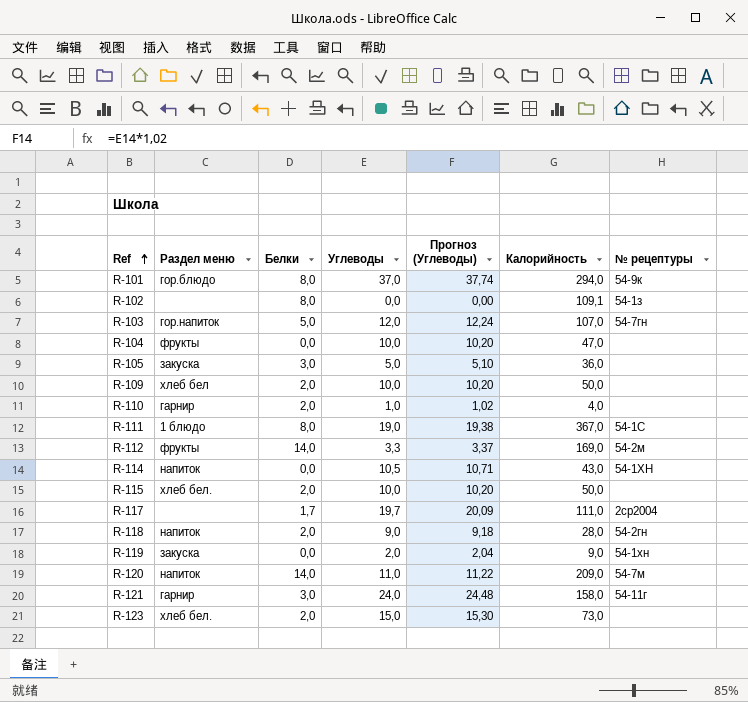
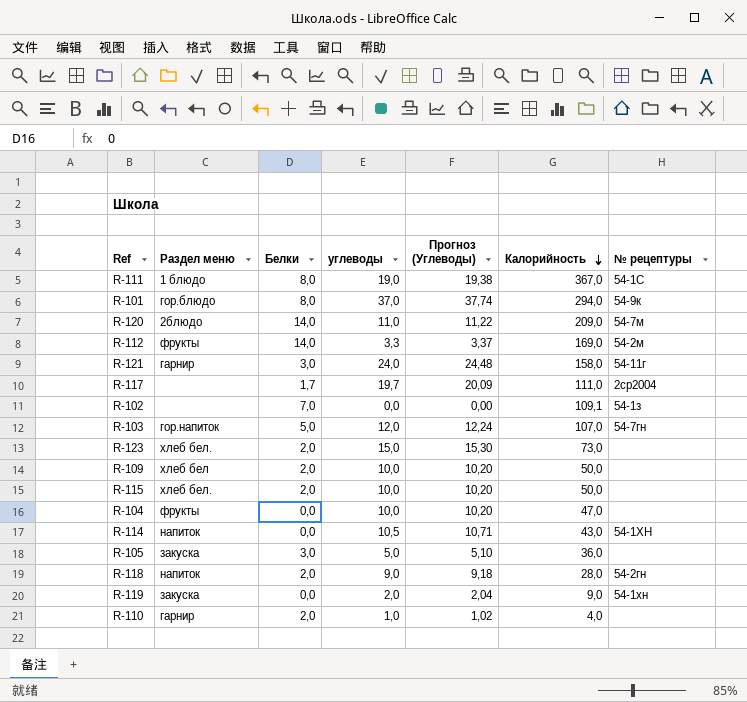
row order: Ref ascending -> Калорийность descending
column name: Углеводы -> углеводы
R-120 | Раздел меню: напиток -> 2блюдо
R-102 | Белки: 8,0 -> 7,0

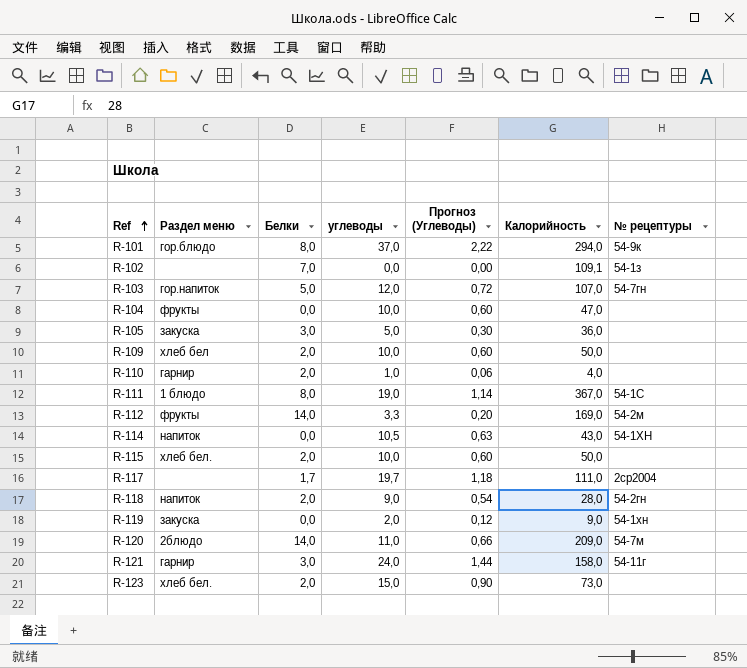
row order: Калорийность descending -> Ref ascending
column Прогноз (Углеводы) | formula: [углеводы] * 1,02 -> [углеводы] * 0,06

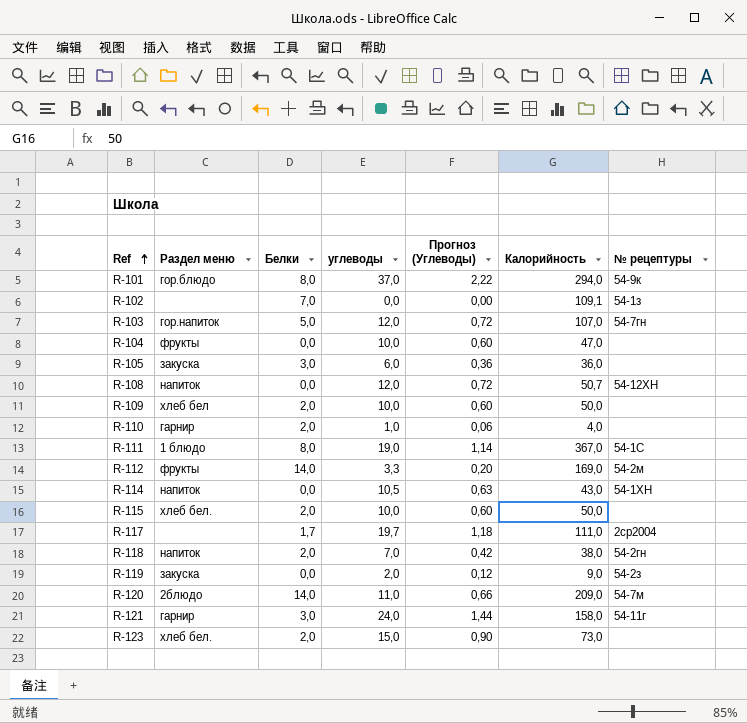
R-105 | углеводы: 5,0 -> 6,0
R-105 | Прогноз (Углеводы): 0,30 -> 0,36
row R-108: none -> напиток | 0,0 | 12,0 | 0,72 | 50,7 | 54-12ХН
R-118 | углеводы: 9,0 -> 7,0
R-118 | Прогноз (Углеводы): 0,54 -> 0,42
R-118 | Калорийность: 28,0 -> 38,0
R-119 | № рецептуры: 54-1хн -> 54-2з

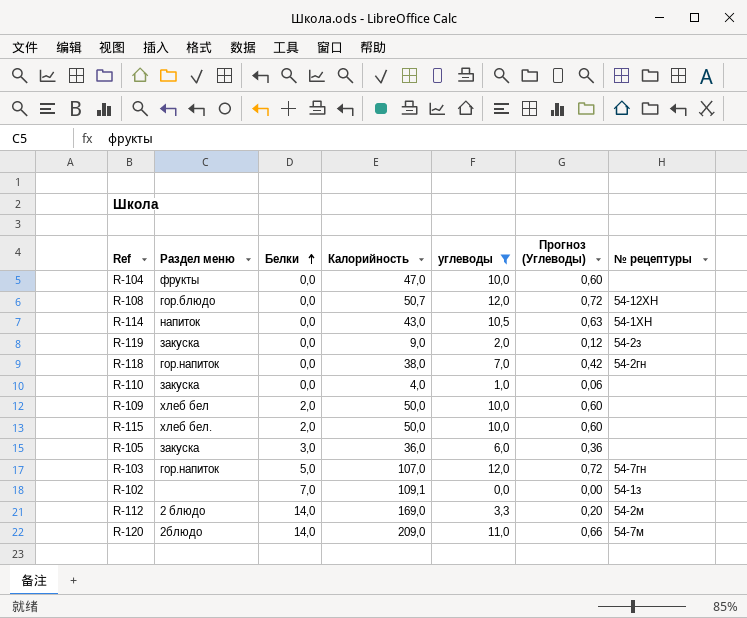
filter: none -> углеводы <= 12,0
row order: Ref ascending -> Белки ascending
column Калорийность | position: 6 -> 4
R-108 | Раздел меню: напиток -> гор.блюдо
R-118 | Раздел меню: напиток -> гор.напиток
R-118 | Белки: 2,0 -> 0,0
R-110 | Раздел меню: гарнир -> закуска
R-110 | Белки: 2,0 -> 0,0
R-112 | Раздел меню: фрукты -> 2 блюдо

